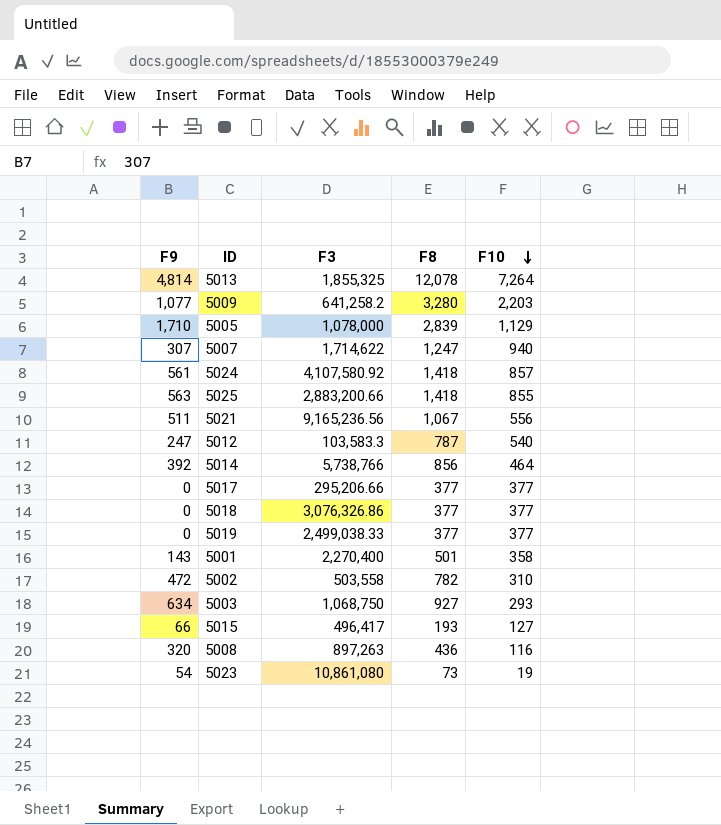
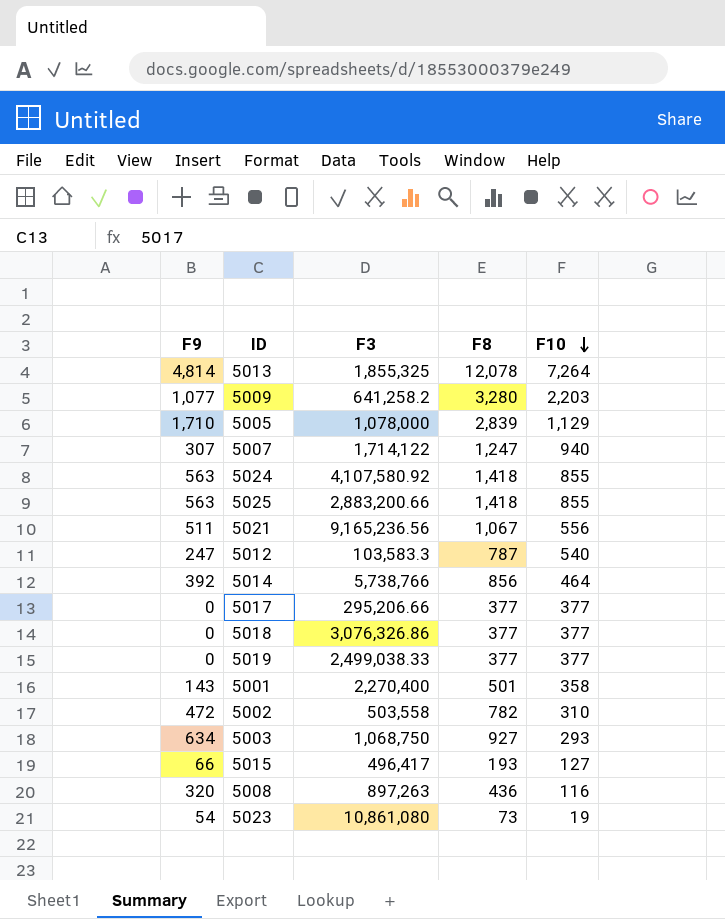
5007 | F3: 1,714,622 -> 1,714,122
5024 | F9: 561 -> 563
5024 | F10: 857 -> 855

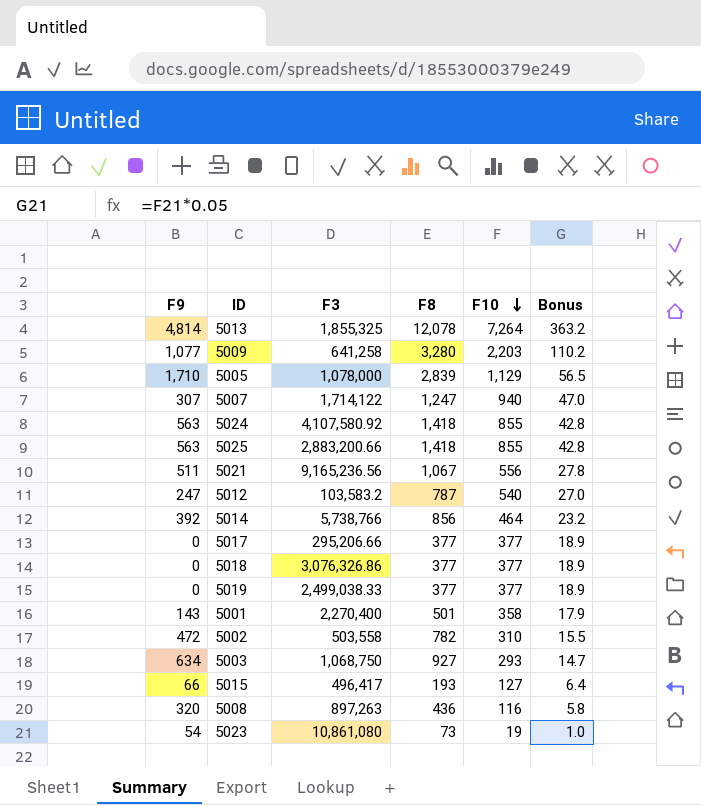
column Bonus | formula: none -> [F10] * 0.05
5009 | F3: 641,258.2 -> 641,258
5012 | F3: 103,583.3 -> 103,583.2

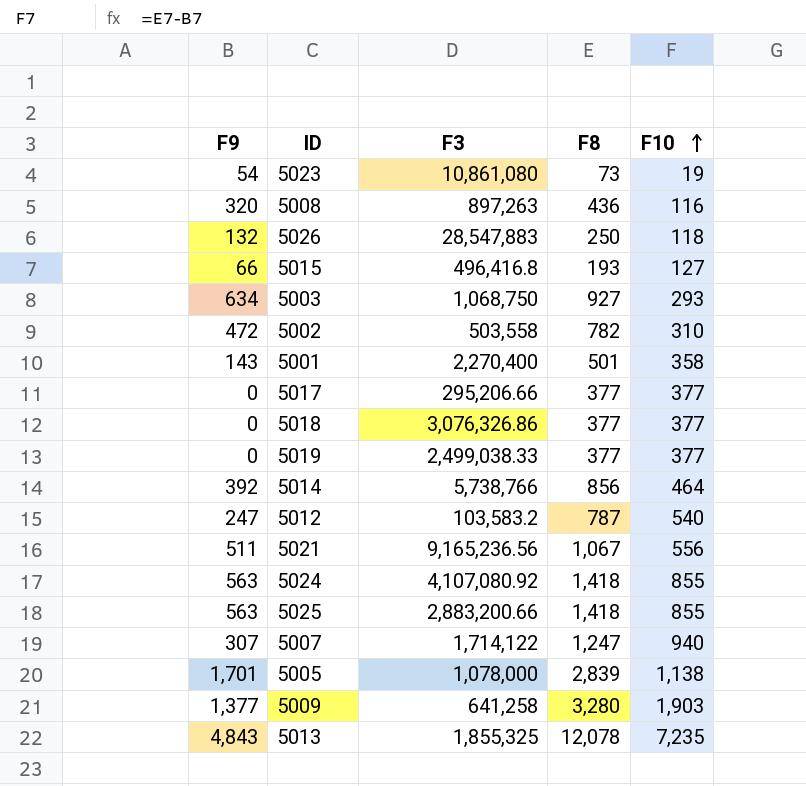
row order: F10 descending -> F10 ascending
column Bonus | formula: [F10] * 0.05 -> none
row 5026: none -> 132 | 28,547,883 | 250 | 118
5015 | F3: 496,417 -> 496,416.8
5024 | F3: 4,107,580.92 -> 4,107,080.92
5005 | F9: 1,710 -> 1,701
5005 | F10: 1,129 -> 1,138
5009 | F9: 1,077 -> 1,377
5009 | F10: 2,203 -> 1,903
5013 | F9: 4,814 -> 4,843
5013 | F10: 7,264 -> 7,235

